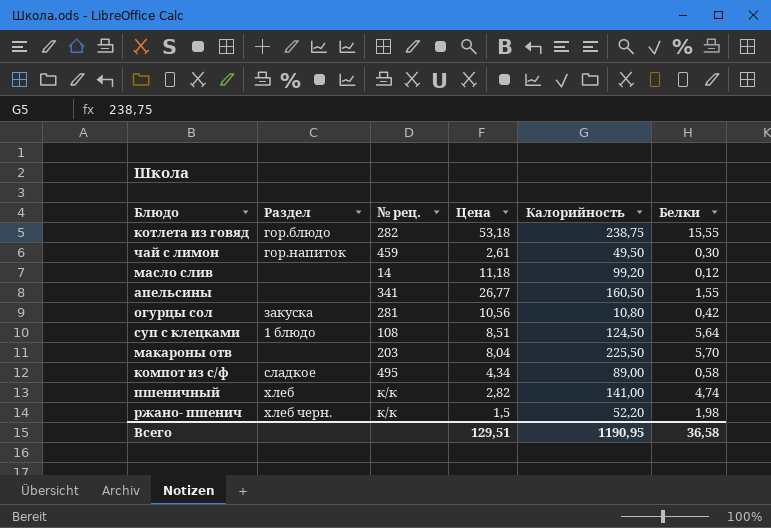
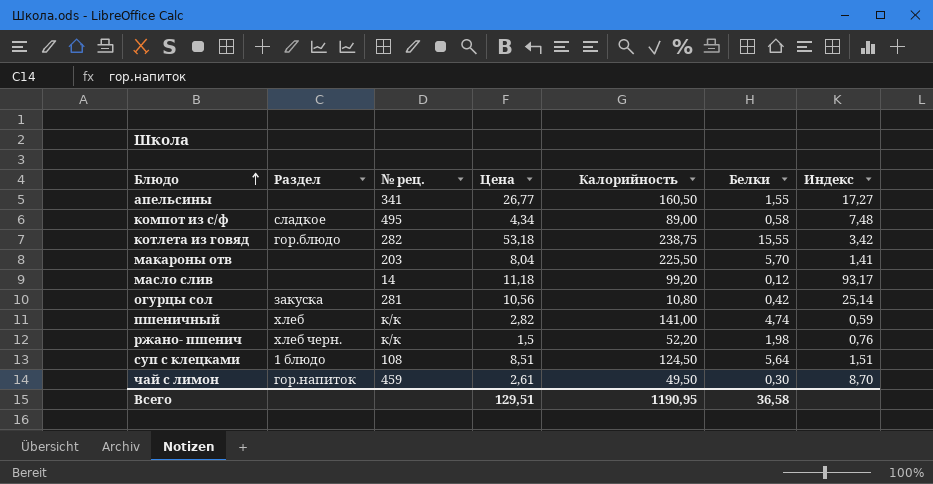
row order: none -> Блюдо ascending
column Индекс | formula: none -> [Цена] / [Белки]

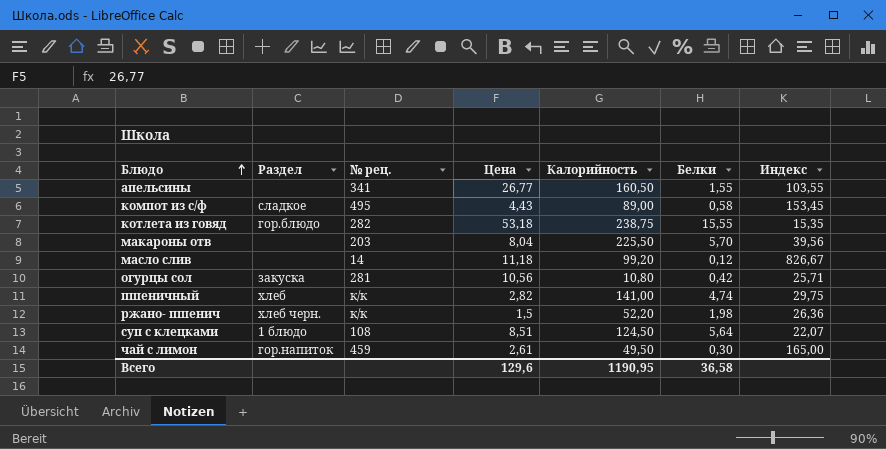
column Индекс | formula: [Цена] / [Белки] -> [Калорийность] / [Белки]
компот из с/ф | Цена: 4,34 -> 4,43
Всего | Цена: 129,51 -> 129,6

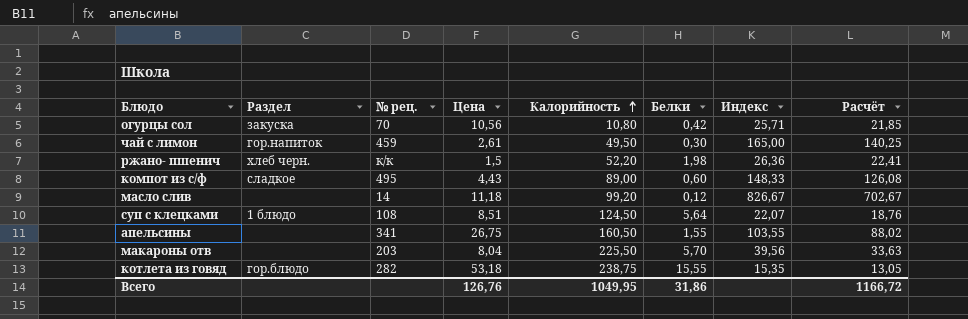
row order: Блюдо ascending -> Калорийность ascending
column Расчёт | formula: none -> [Индекс] * 0,85
row пшеничный: хлеб | к/к | 2,82 | 141,00 | 4,74 | 29,75 -> none
огурцы сол | № рец.: 281 -> 70
компот из с/ф | Белки: 0,58 -> 0,60
компот из с/ф | Индекс: 153,45 -> 148,33
апельсины | Цена: 26,77 -> 26,75
Всего | Цена: 129,6 -> 126,76
Всего | Калорийность: 1190,95 -> 1049,95
Всего | Белки: 36,58 -> 31,86

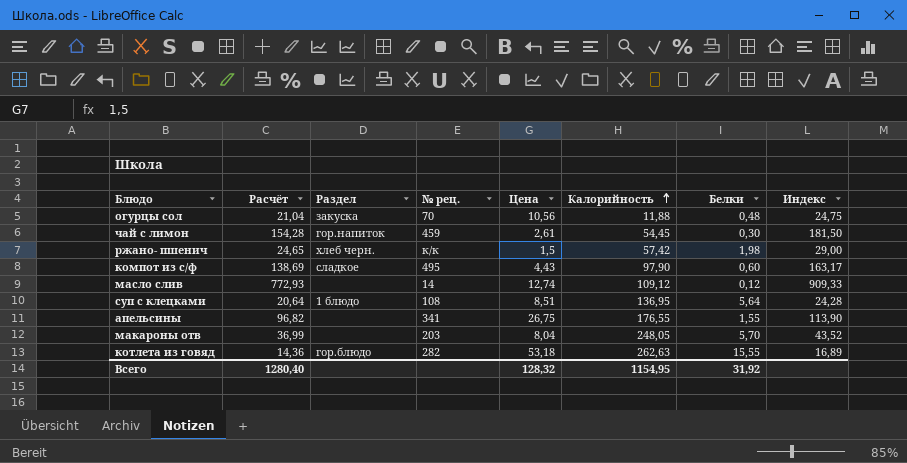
column Расчёт | position: 8 -> 2
огурцы сол | Расчёт: 21,85 -> 21,04
огурцы сол | Калорийность: 10,80 -> 11,88
огурцы сол | Белки: 0,42 -> 0,48
огурцы сол | Индекс: 25,71 -> 24,75
чай с лимон | Расчёт: 140,25 -> 154,28
чай с лимон | Калорийность: 49,50 -> 54,45
чай с лимон | Индекс: 165,00 -> 181,50
ржано- пшенич | Расчёт: 22,41 -> 24,65
ржано- пшенич | Калорийность: 52,20 -> 57,42
ржано- пшенич | Индекс: 26,36 -> 29,00
компот из с/ф | Расчёт: 126,08 -> 138,69
компот из с/ф | Калорийность: 89,00 -> 97,90
компот из с/ф | Индекс: 148,33 -> 163,17
масло слив | Расчёт: 702,67 -> 772,93
масло слив | Цена: 11,18 -> 12,74
масло слив | Калорийность: 99,20 -> 109,12
масло слив | Индекс: 826,67 -> 909,33
суп с клецками | Расчёт: 18,76 -> 20,64
суп с клецками | Калорийность: 124,50 -> 136,95
суп с клецками | Индекс: 22,07 -> 24,28
апельсины | Расчёт: 88,02 -> 96,82
апельсины | Калорийность: 160,50 -> 176,55
апельсины | Индекс: 103,55 -> 113,90
макароны отв | Расчёт: 33,63 -> 36,99
макароны отв | Калорийность: 225,50 -> 248,05
макароны отв | Индекс: 39,56 -> 43,52
котлета из говяд | Расчёт: 13,05 -> 14,36
котлета из говяд | Калорийность: 238,75 -> 262,63
котлета из говяд | Индекс: 15,35 -> 16,89
Всего | Расчёт: 1166,72 -> 1280,40
Всего | Цена: 126,76 -> 128,32
Всего | Калорийность: 1049,95 -> 1154,95
Всего | Белки: 31,86 -> 31,92

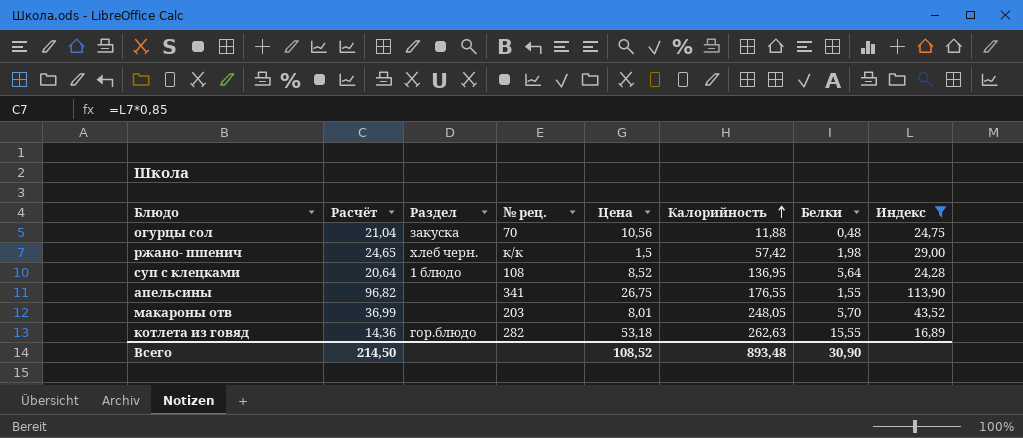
filter: none -> Индекс <= 113,90
суп с клецками | Цена: 8,51 -> 8,52
макароны отв | Цена: 8,04 -> 8,01
Всего | Расчёт: 1280,40 -> 214,50
Всего | Цена: 128,32 -> 108,52
Всего | Калорийность: 1154,95 -> 893,48
Всего | Белки: 31,92 -> 30,90

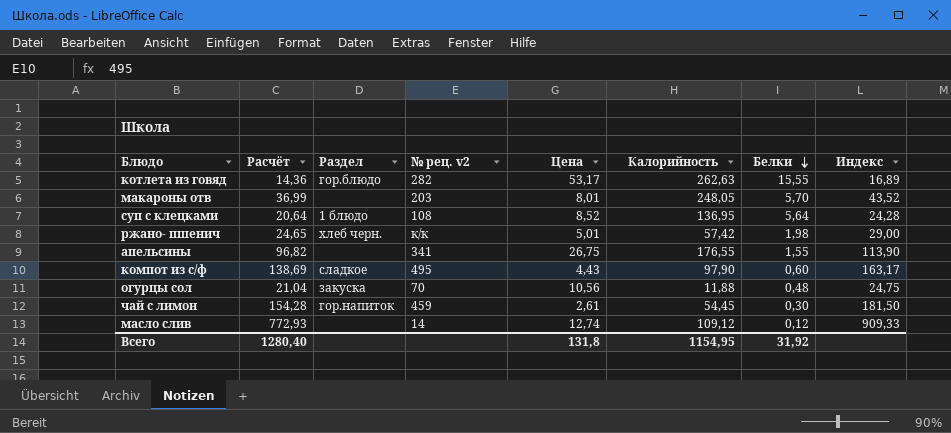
filter: Индекс <= 113,90 -> none
row order: Калорийность ascending -> Белки descending
column name: № рец. -> № рец. v2
котлета из говяд | Цена: 53,18 -> 53,17
ржано- пшенич | Цена: 1,5 -> 5,01
Всего | Расчёт: 214,50 -> 1280,40
Всего | Цена: 108,52 -> 131,8
Всего | Калорийность: 893,48 -> 1154,95
Всего | Белки: 30,90 -> 31,92

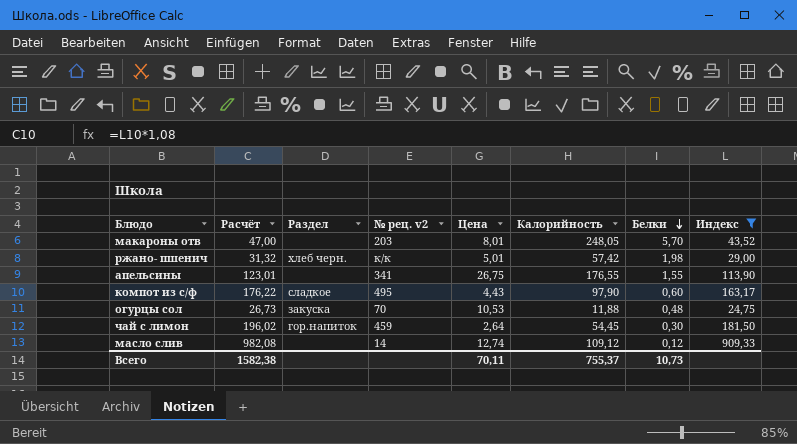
filter: none -> Индекс >= 24,75
column Расчёт | formula: [Индекс] * 0,85 -> [Индекс] * 1,08
огурцы сол | Цена: 10,56 -> 10,53
чай с лимон | Цена: 2,61 -> 2,64
Всего | Расчёт: 1280,40 -> 1582,38
Всего | Цена: 131,8 -> 70,11
Всего | Калорийность: 1154,95 -> 755,37
Всего | Белки: 31,92 -> 10,73

